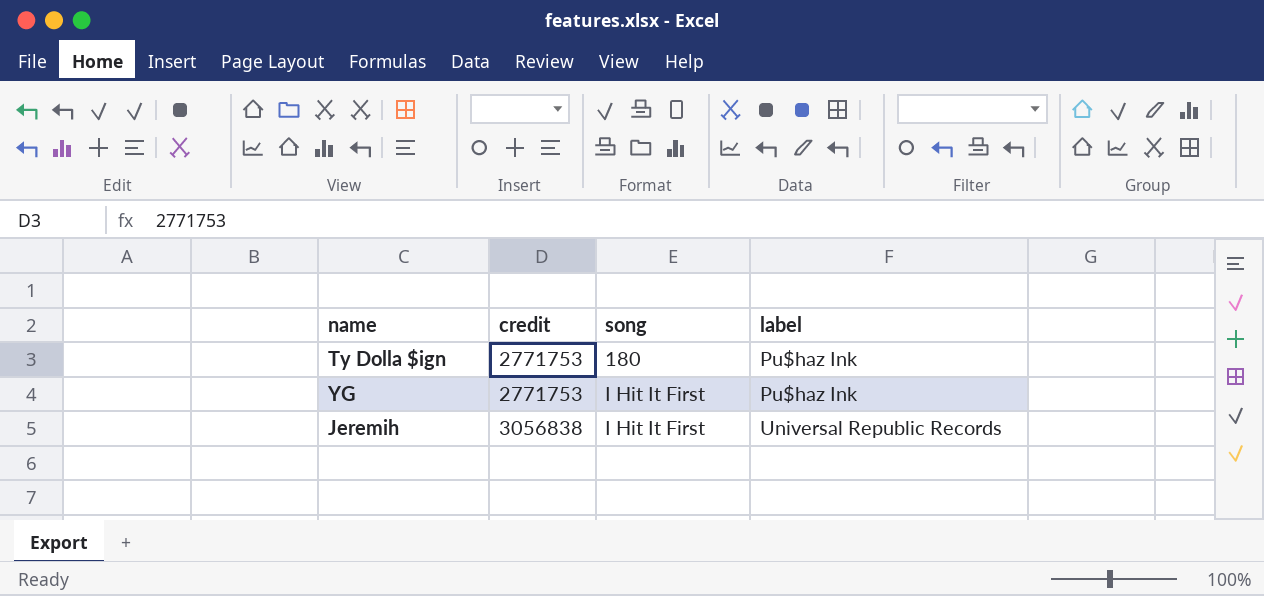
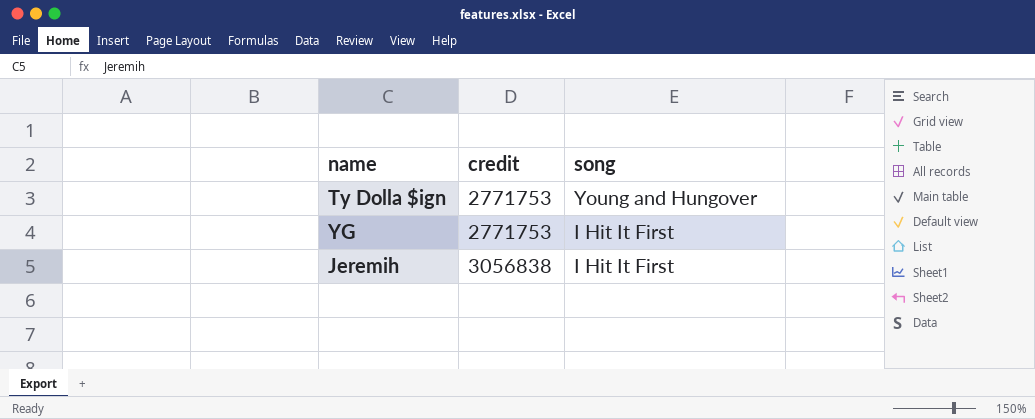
column label | position: 4 -> none
Ty Dolla $ign | song: 180 -> Young and Hungover

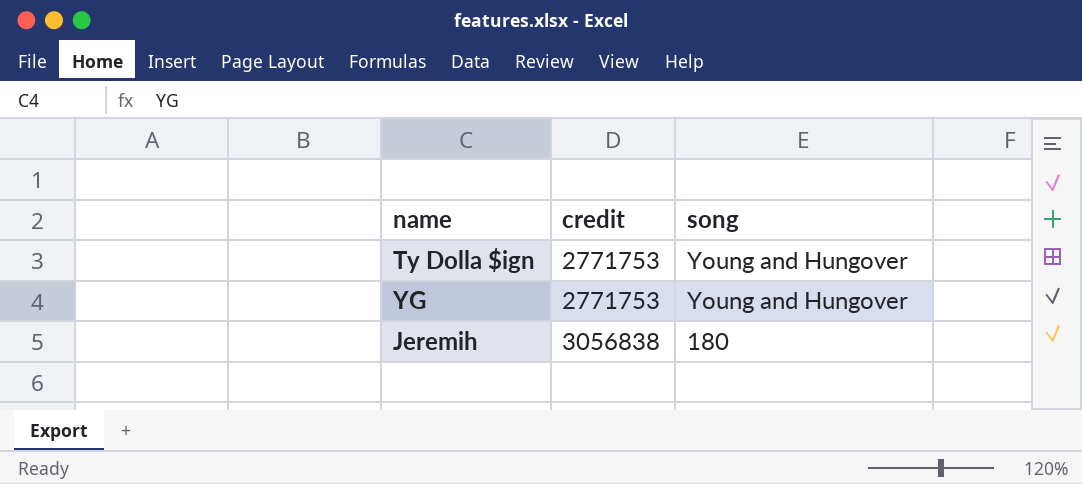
YG | song: I Hit It First -> Young and Hungover
Jeremih | song: I Hit It First -> 180

